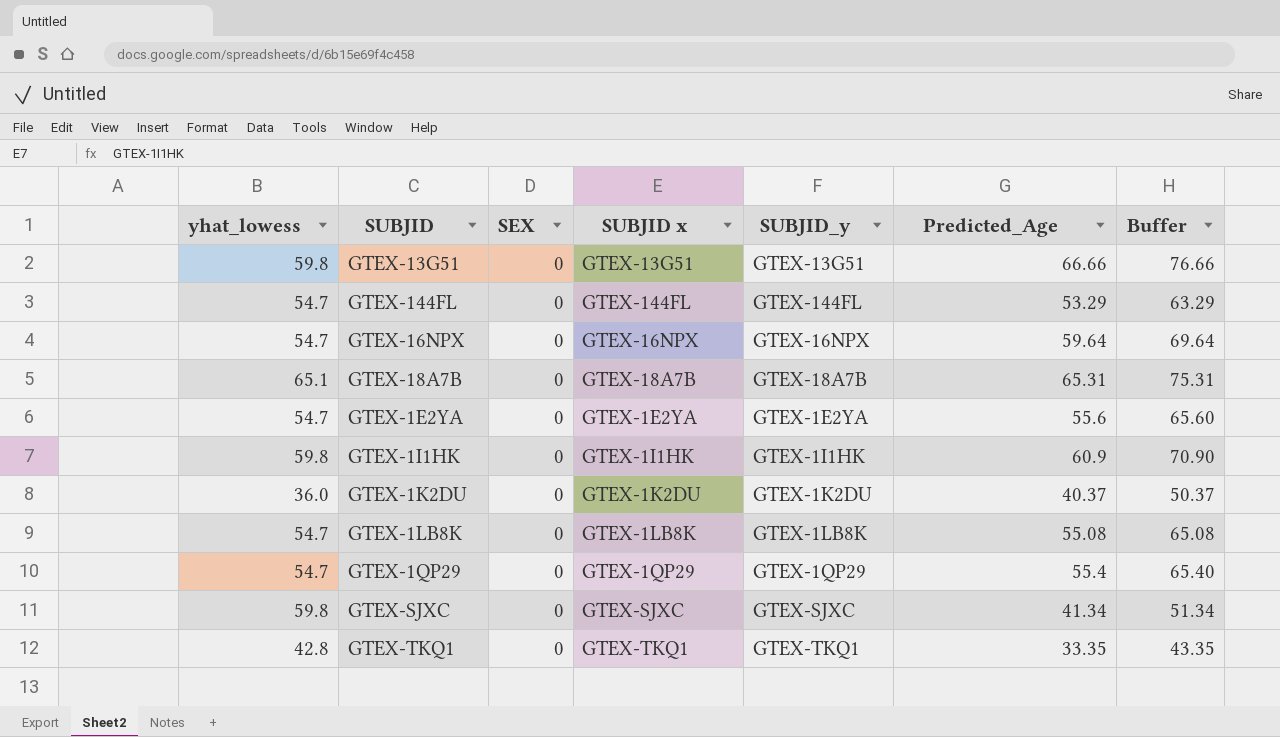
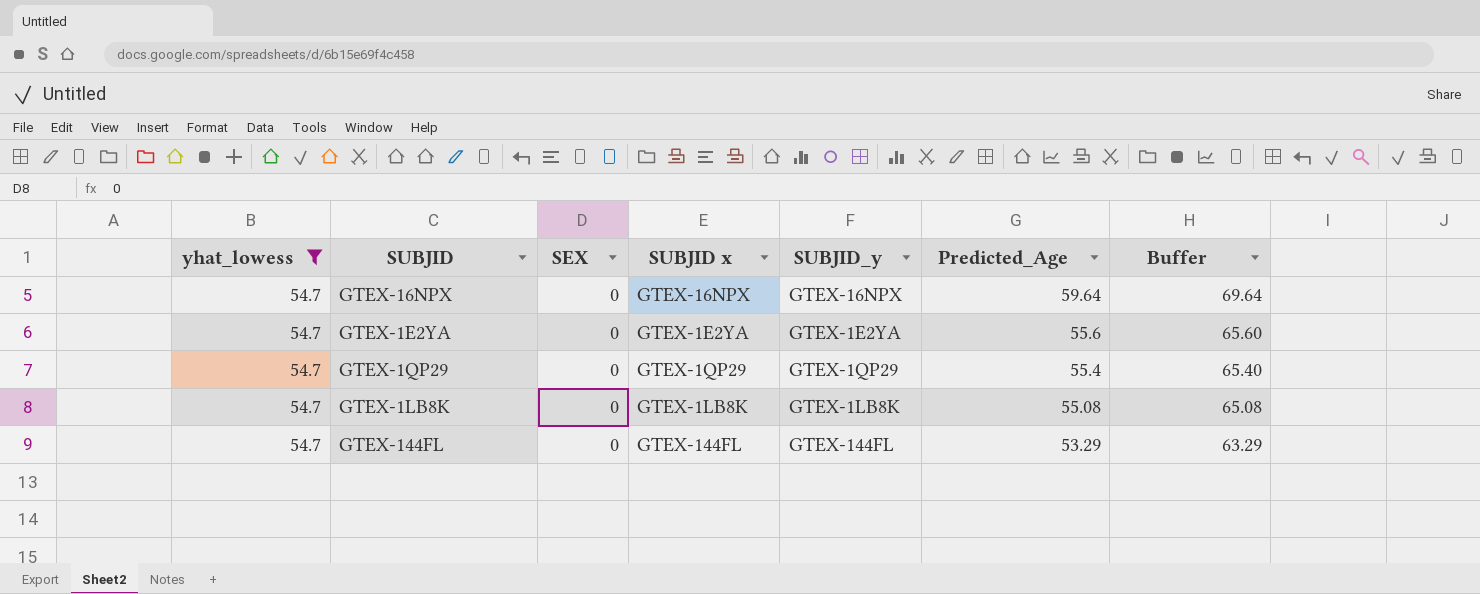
filter: none -> yhat_lowess = 54.7
row order: none -> Predicted_Age descending

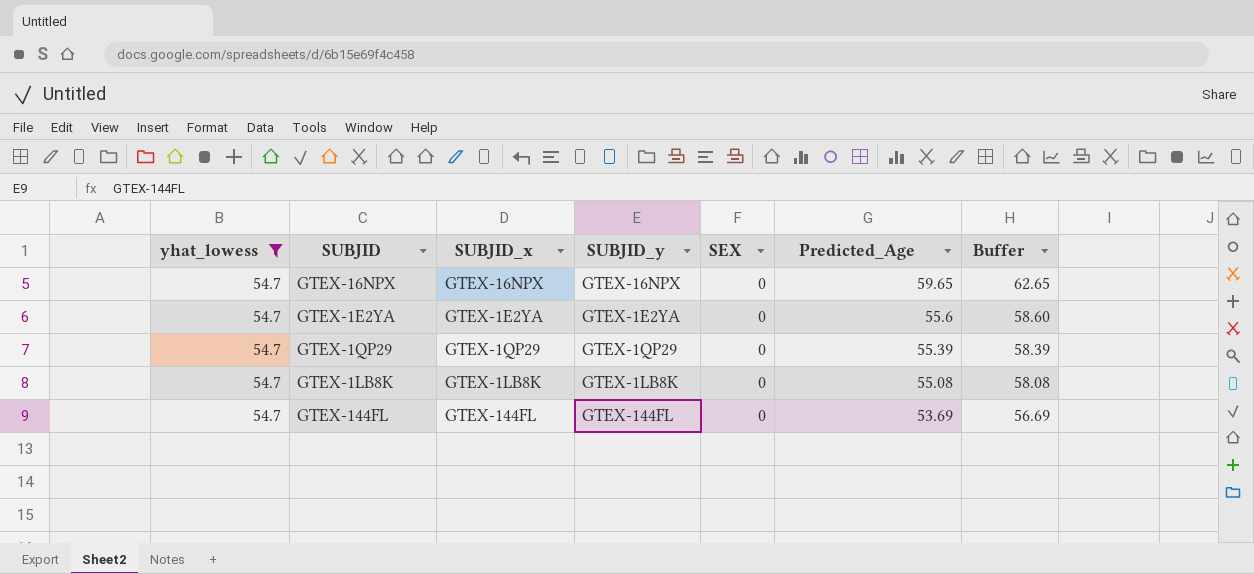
column name: SUBJID x -> SUBJID_x
column SEX | position: 3 -> 5
column Buffer | formula: [Predicted_Age] + 10 -> [Predicted_Age] + 3
GTEX-16NPX | Predicted_Age: 59.64 -> 59.65
GTEX-1QP29 | Predicted_Age: 55.4 -> 55.39
GTEX-144FL | Predicted_Age: 53.29 -> 53.69

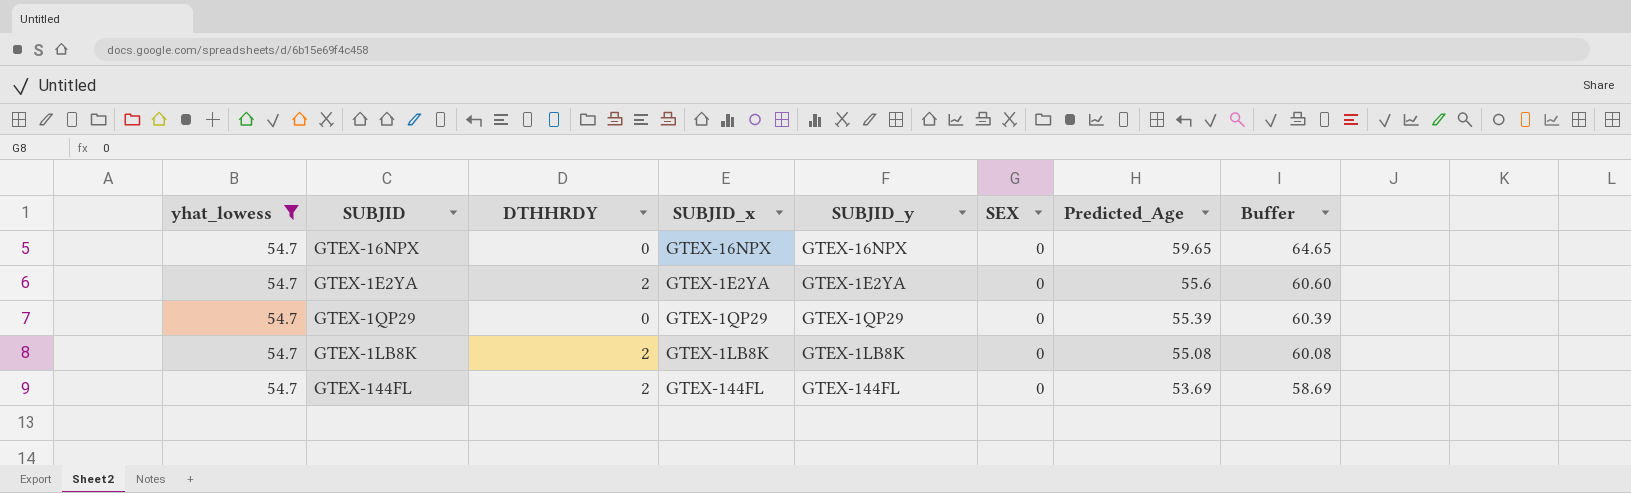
column DTHHRDY | position: none -> 3
column Buffer | formula: [Predicted_Age] + 3 -> [Predicted_Age] + 5

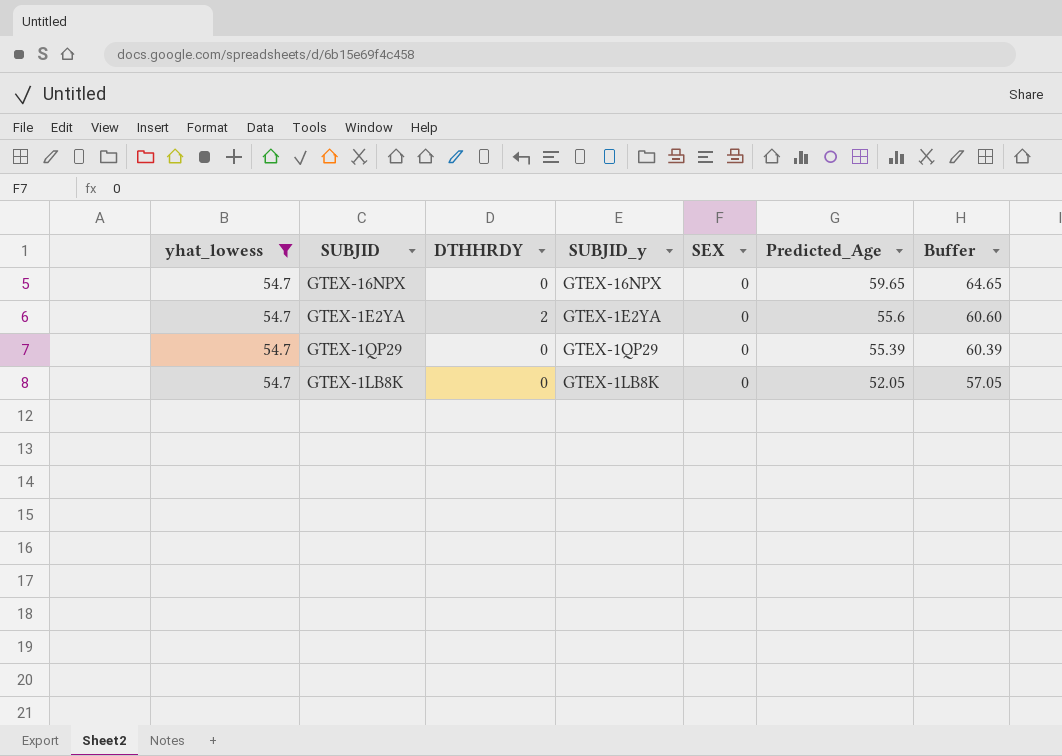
column SUBJID_x | position: 4 -> none
row GTEX-144FL: 54.7 | 2 | GTEX-144FL | GTEX-144FL | 0 | 53.69 | 58.69 -> none
GTEX-1LB8K | DTHHRDY: 2 -> 0
GTEX-1LB8K | Predicted_Age: 55.08 -> 52.05
GTEX-1LB8K | Buffer: 60.08 -> 57.05

